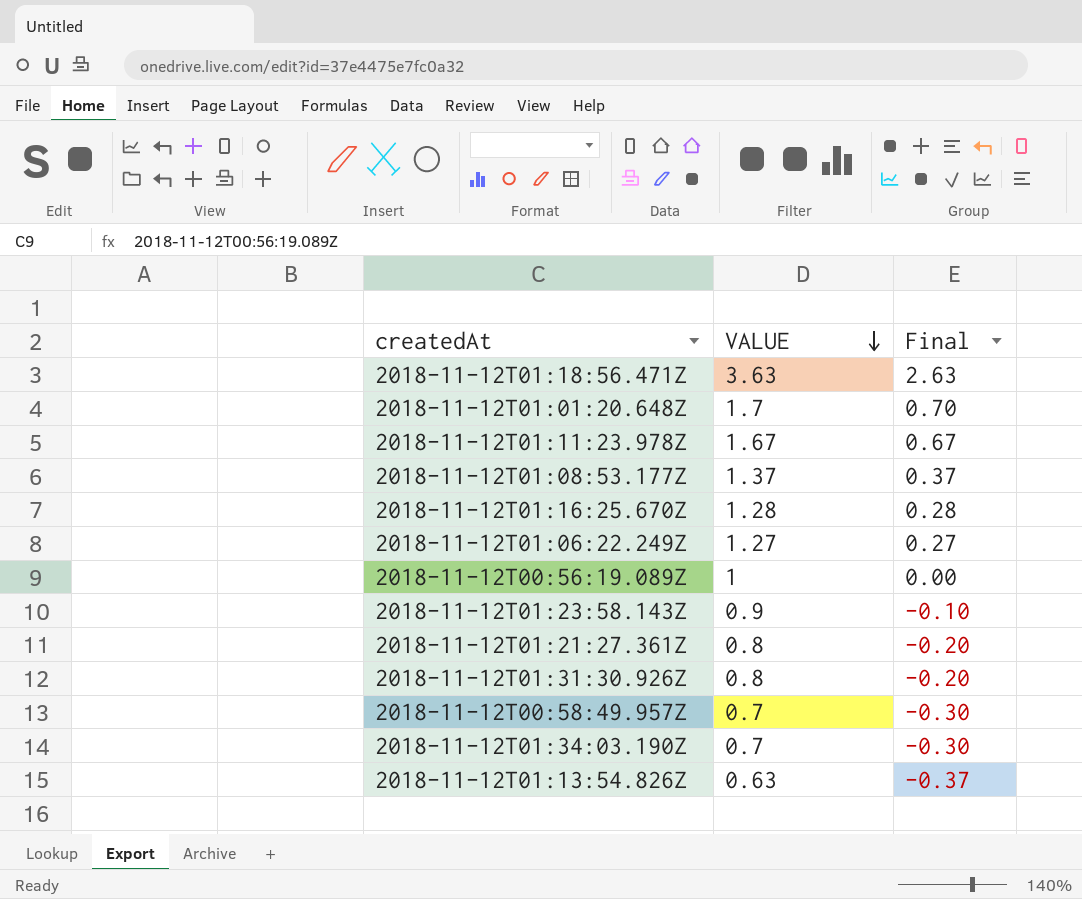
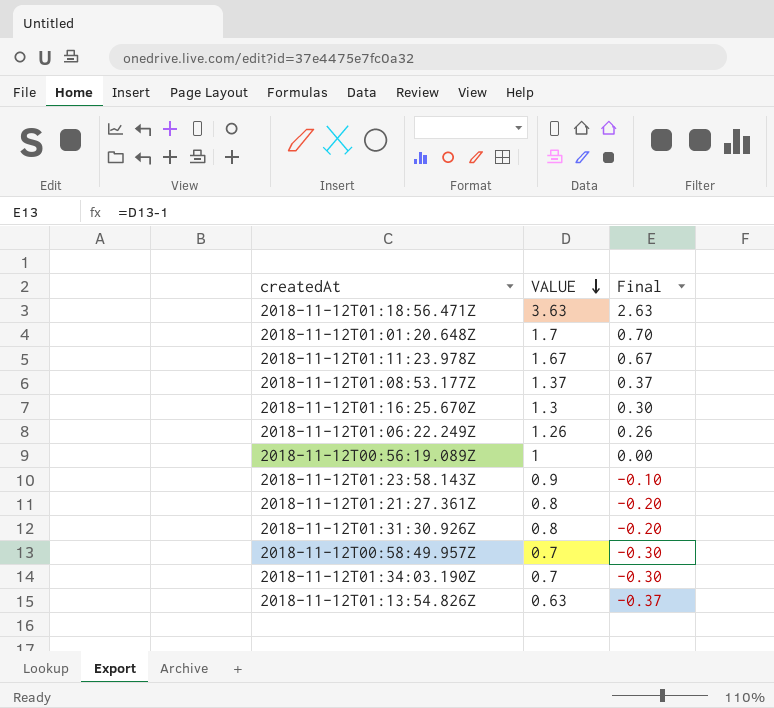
2018-11-12T01:16:25.670Z | VALUE: 1.28 -> 1.3
2018-11-12T01:16:25.670Z | Final: 0.28 -> 0.30
2018-11-12T01:06:22.249Z | VALUE: 1.27 -> 1.26
2018-11-12T01:06:22.249Z | Final: 0.27 -> 0.26

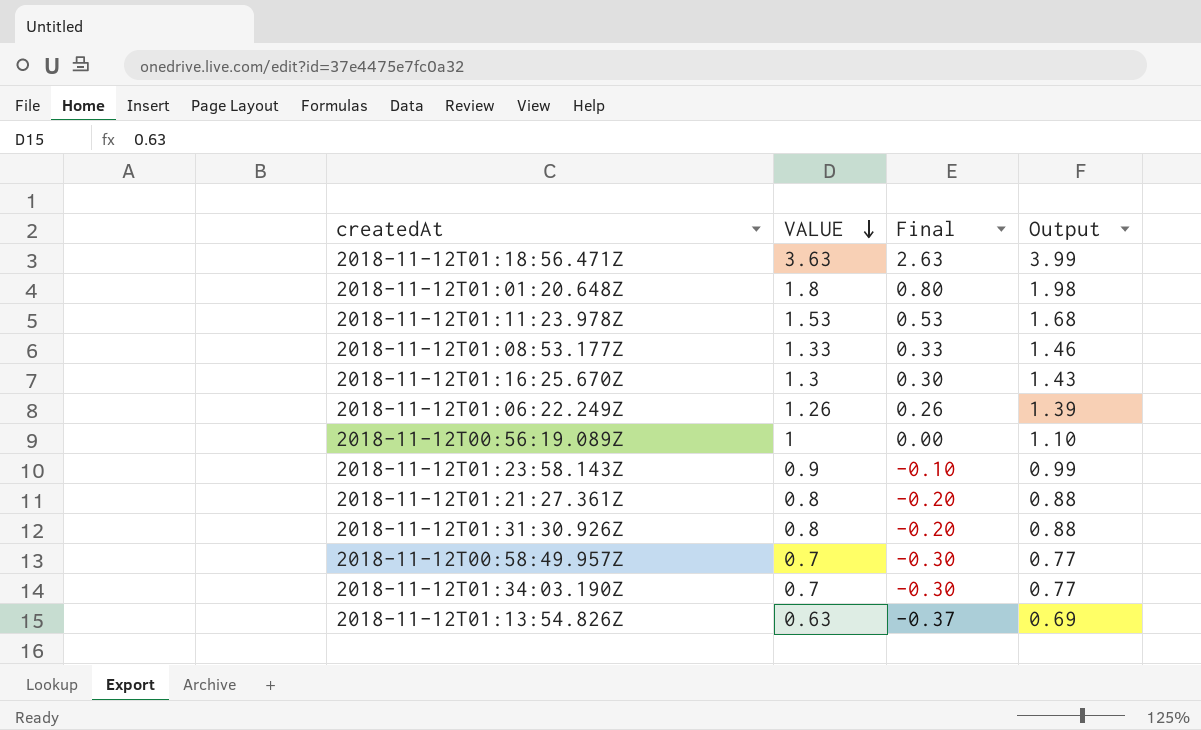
column Output | formula: none -> [VALUE] * 1.1
2018-11-12T01:01:20.648Z | VALUE: 1.7 -> 1.8
2018-11-12T01:01:20.648Z | Final: 0.70 -> 0.80
2018-11-12T01:11:23.978Z | VALUE: 1.67 -> 1.53
2018-11-12T01:11:23.978Z | Final: 0.67 -> 0.53
2018-11-12T01:08:53.177Z | VALUE: 1.37 -> 1.33
2018-11-12T01:08:53.177Z | Final: 0.37 -> 0.33

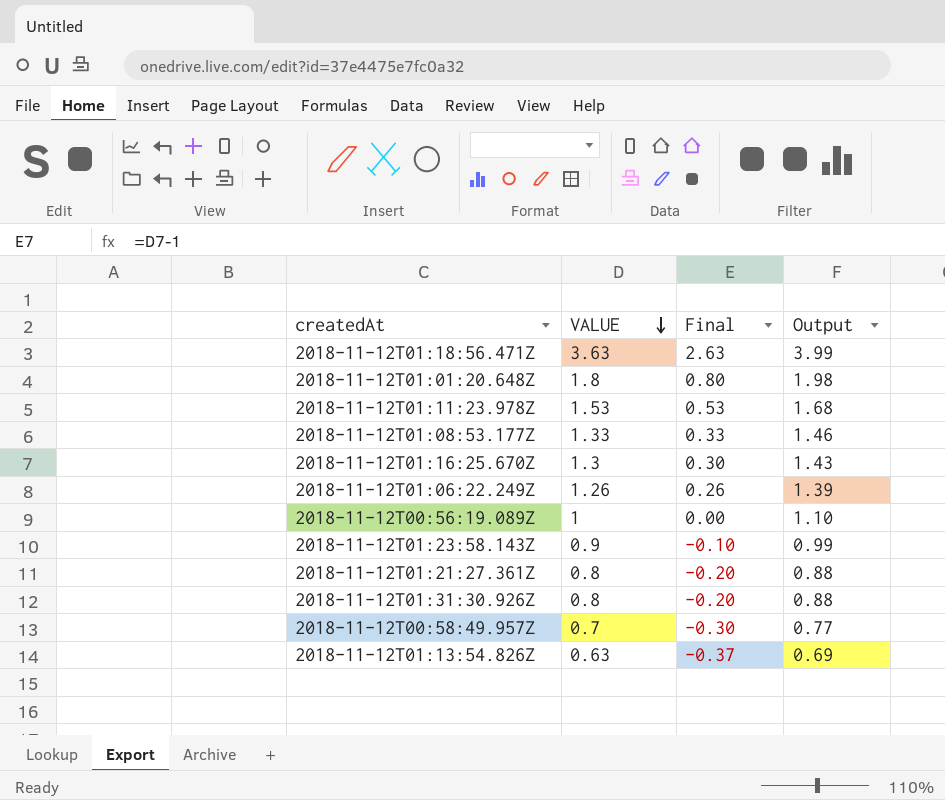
row 2018-11-12T01:34:03.190Z: 0.7 | -0.30 | 0.77 -> none

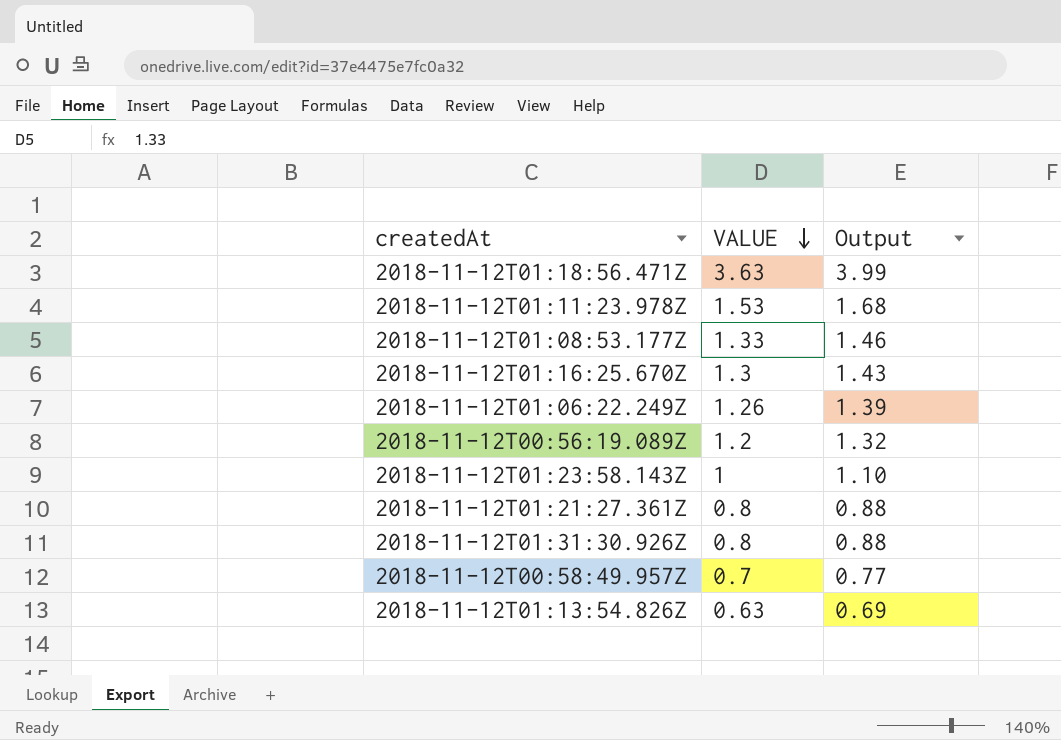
column Final | formula: [VALUE] - 1 -> none
row 2018-11-12T01:01:20.648Z: 1.8 | 0.80 | 1.98 -> none
2018-11-12T00:56:19.089Z | VALUE: 1 -> 1.2
2018-11-12T00:56:19.089Z | Output: 1.10 -> 1.32
2018-11-12T01:23:58.143Z | VALUE: 0.9 -> 1
2018-11-12T01:23:58.143Z | Output: 0.99 -> 1.10

